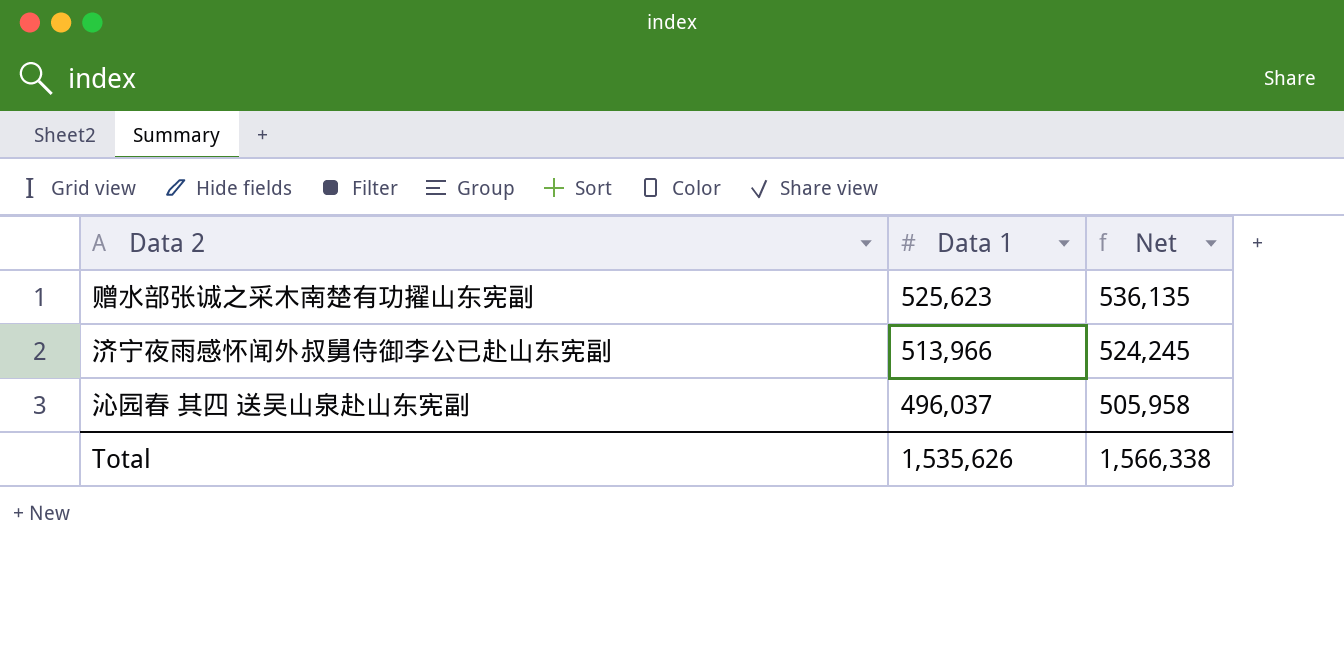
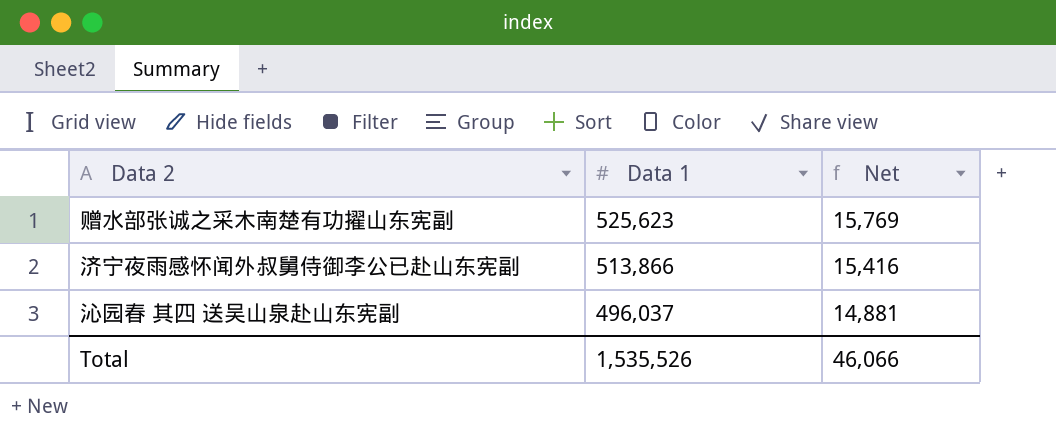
column Net | formula: [Data 1] * 1.02 -> [Data 1] * 0.03
济宁夜雨感怀闻外叔舅侍御李公已赴山东宪副 | Data 1: 513,966 -> 513,866
Total | Data 1: 1,535,626 -> 1,535,526
Total | Net: 1,566,338 -> 46,066

